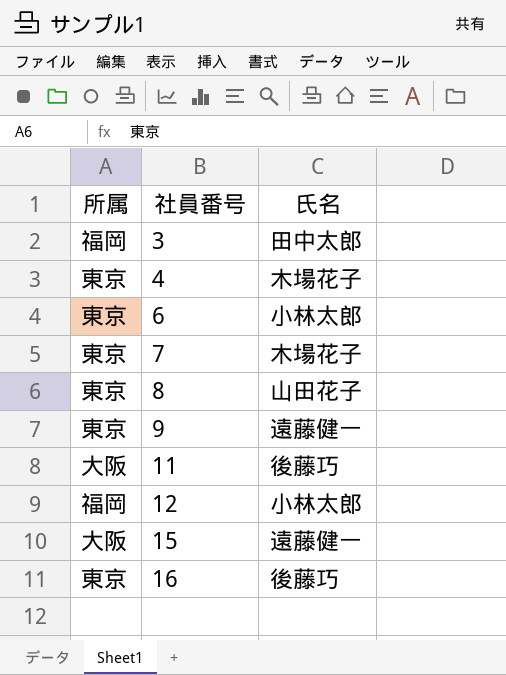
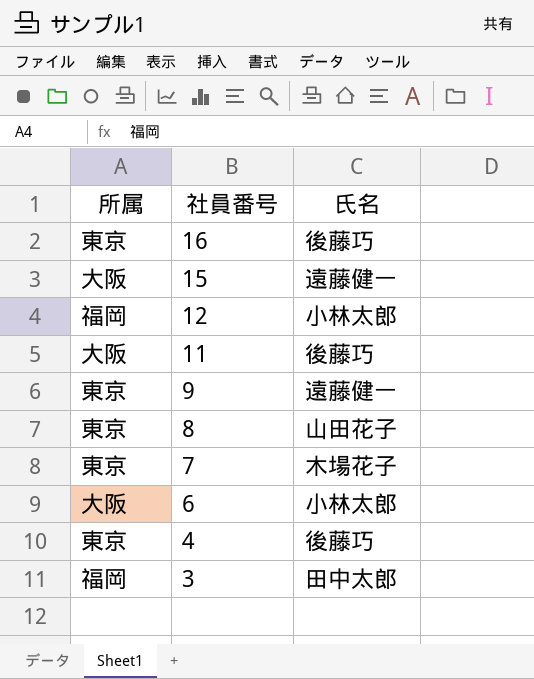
row order: 社員番号 ascending -> 社員番号 descending
6 | 所属: 東京 -> 大阪
4 | 氏名: 木場花子 -> 後藤巧

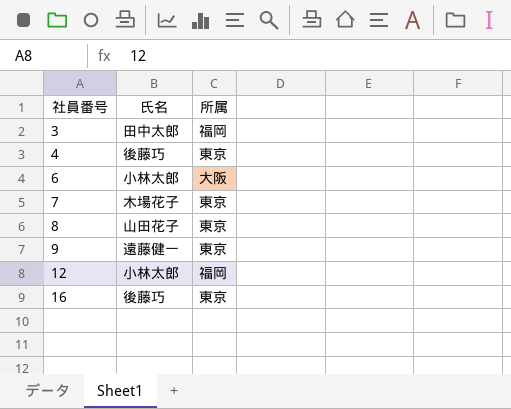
row order: 社員番号 descending -> 社員番号 ascending
column 所属 | position: 1 -> 3
row 15: 大阪 | 遠藤健一 -> none
row 11: 大阪 | 後藤巧 -> none

